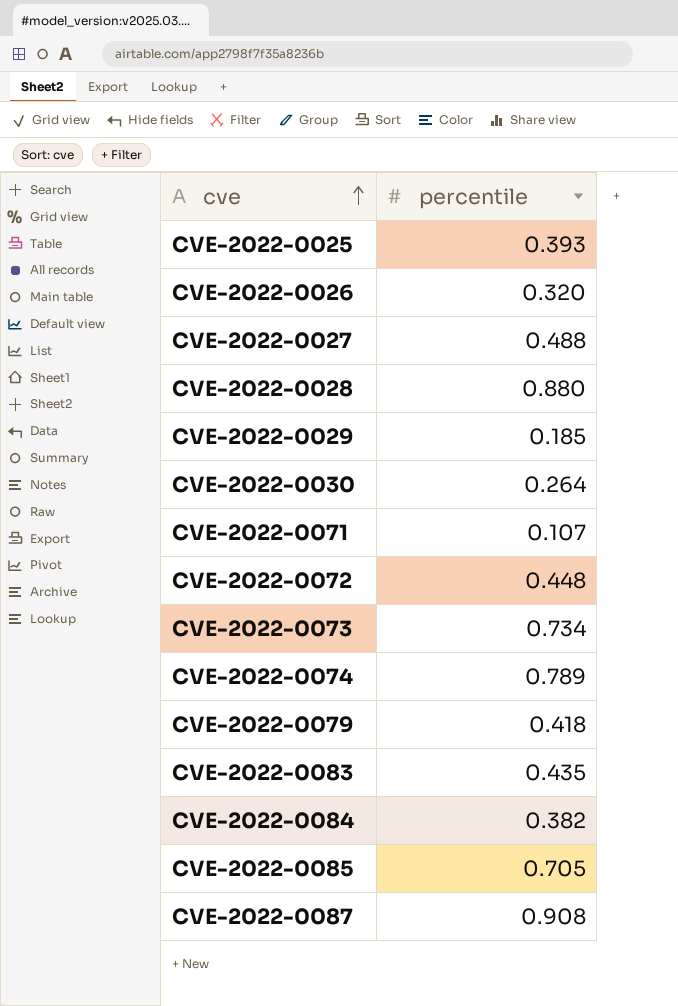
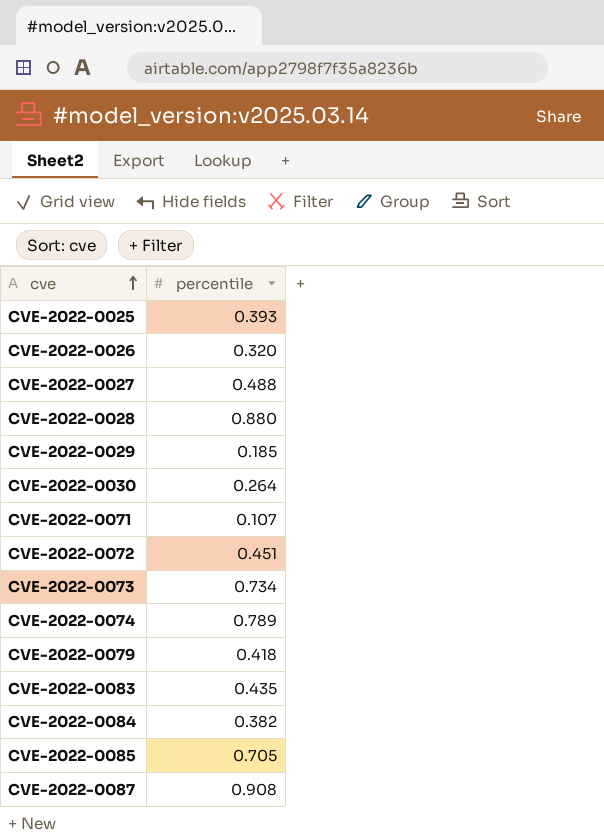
CVE-2022-0072 | percentile: 0.448 -> 0.451

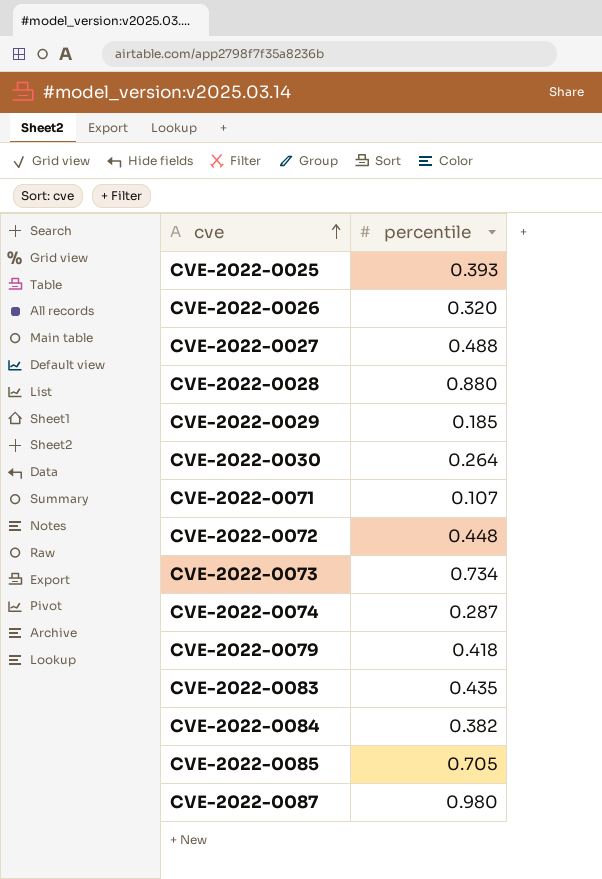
CVE-2022-0072 | percentile: 0.451 -> 0.448
CVE-2022-0074 | percentile: 0.789 -> 0.287
CVE-2022-0087 | percentile: 0.908 -> 0.980

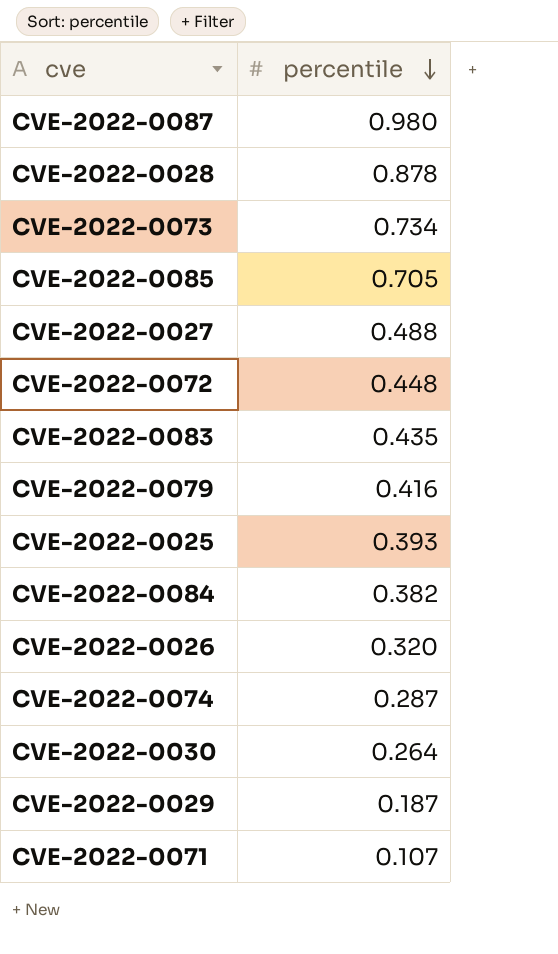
row order: cve ascending -> percentile descending
CVE-2022-0028 | percentile: 0.880 -> 0.878
CVE-2022-0079 | percentile: 0.418 -> 0.416
CVE-2022-0029 | percentile: 0.185 -> 0.187

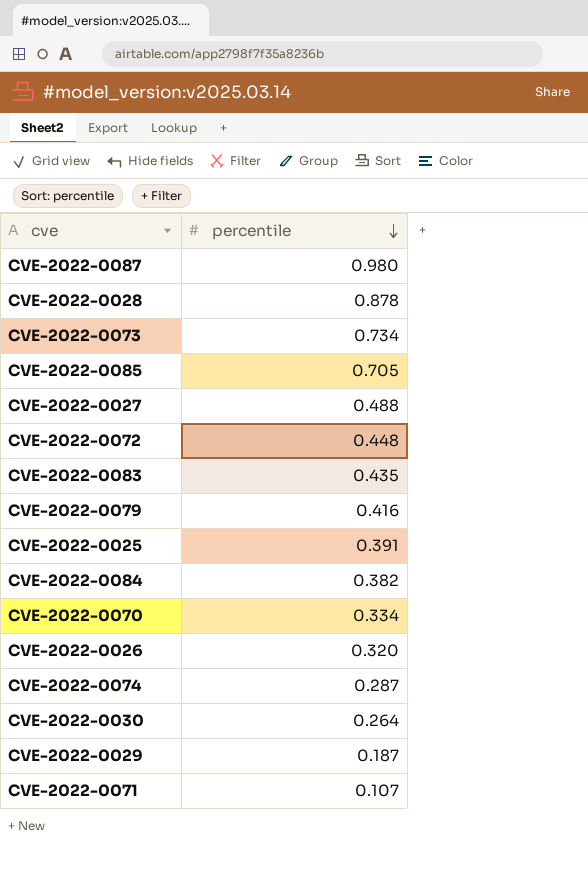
CVE-2022-0025 | percentile: 0.393 -> 0.391
row CVE-2022-0070: none -> 0.334

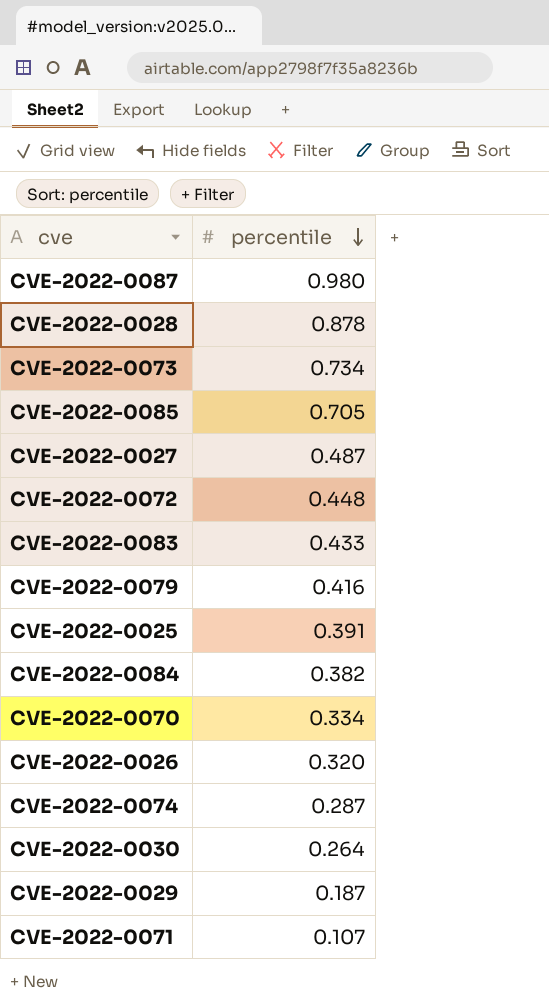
CVE-2022-0027 | percentile: 0.488 -> 0.487
CVE-2022-0083 | percentile: 0.435 -> 0.433

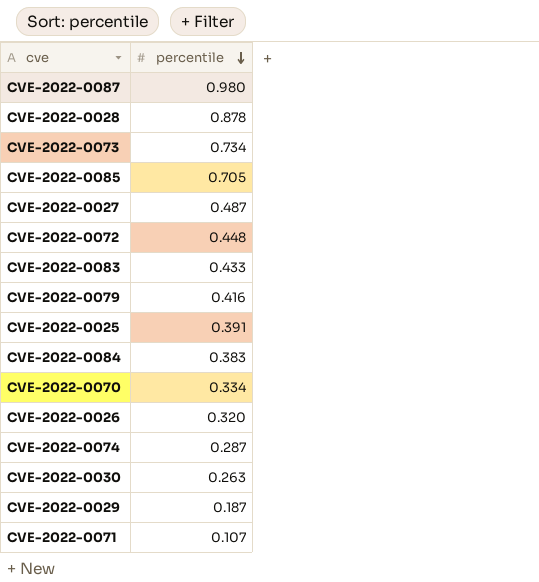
CVE-2022-0084 | percentile: 0.382 -> 0.383
CVE-2022-0030 | percentile: 0.264 -> 0.263

